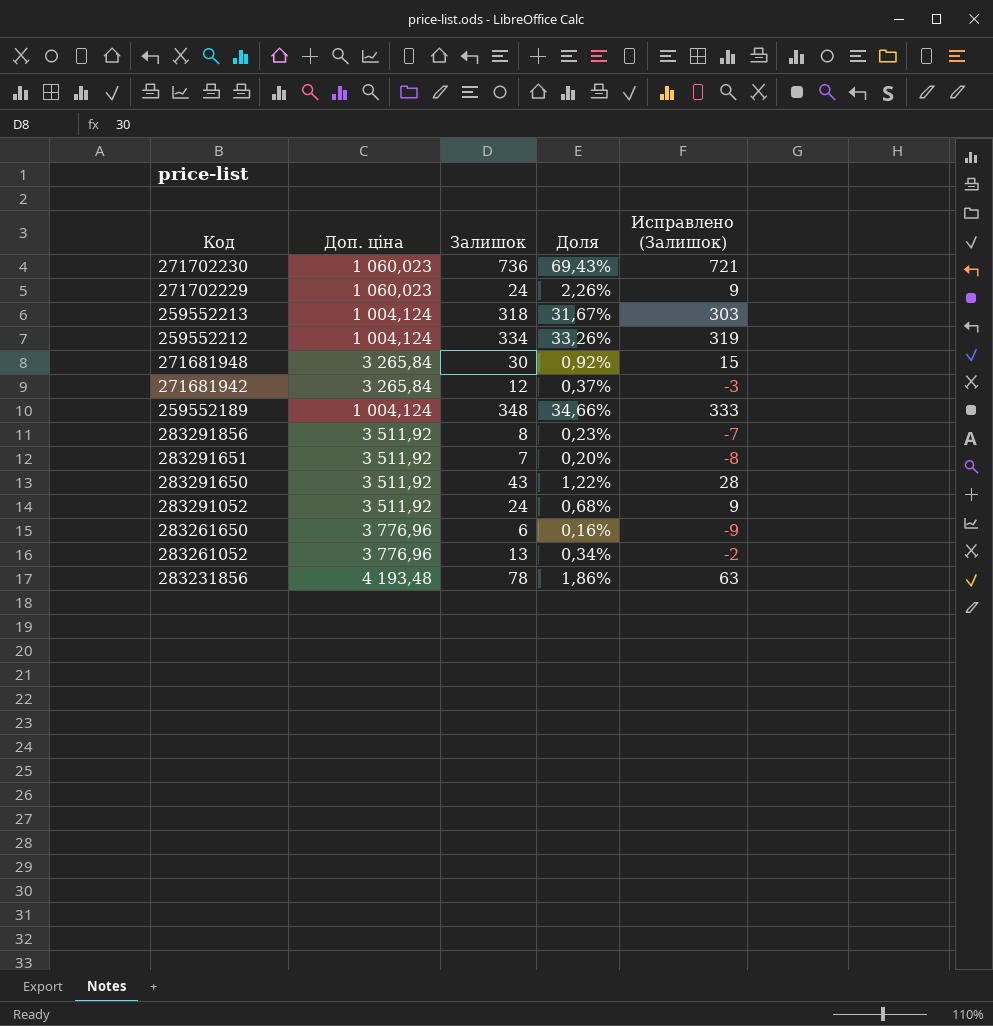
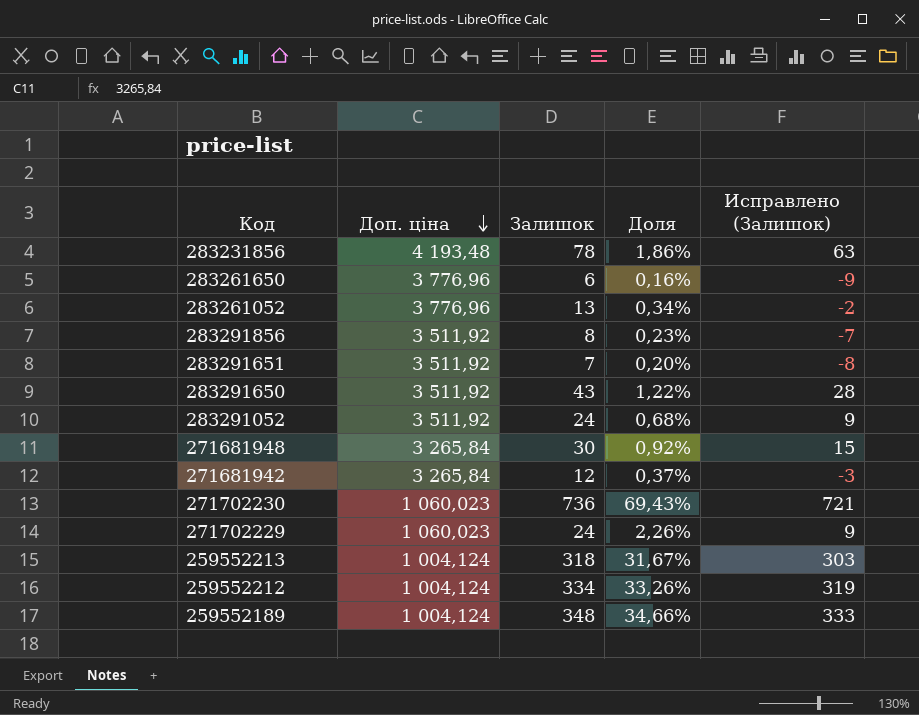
row order: none -> Доп. ціна descending

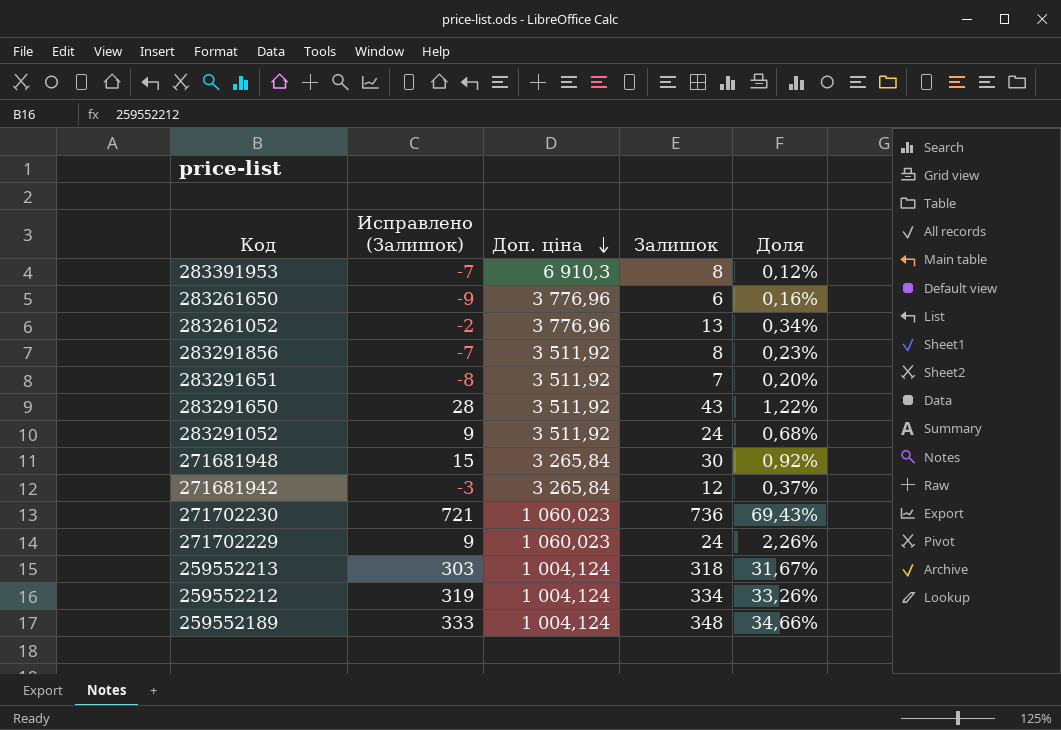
column Исправлено (Залишок) | position: 5 -> 2
row 283231856: 4 193,48 | 78 | 1,86% | 63 -> none
row 283391953: none -> -7 | 6 910,3 | 8 | 0,12%

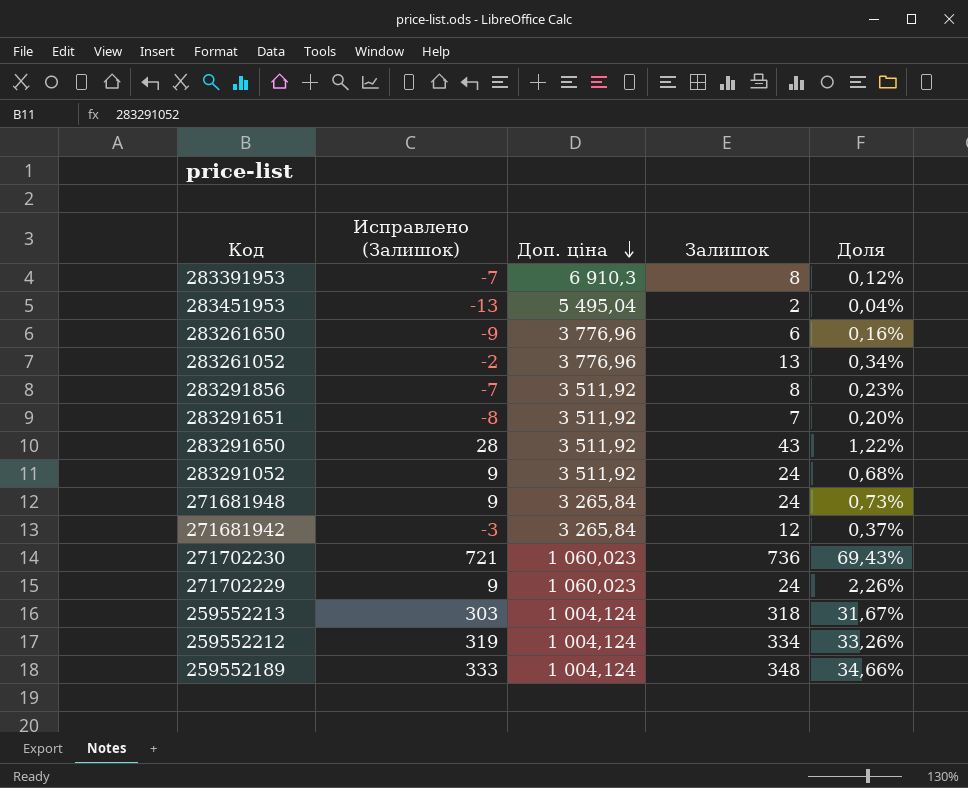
row 283451953: none -> -13 | 5 495,04 | 2 | 0,04%
271681948 | Исправлено (Залишок): 15 -> 9
271681948 | Залишок: 30 -> 24
271681948 | Доля: 0,92% -> 0,73%

